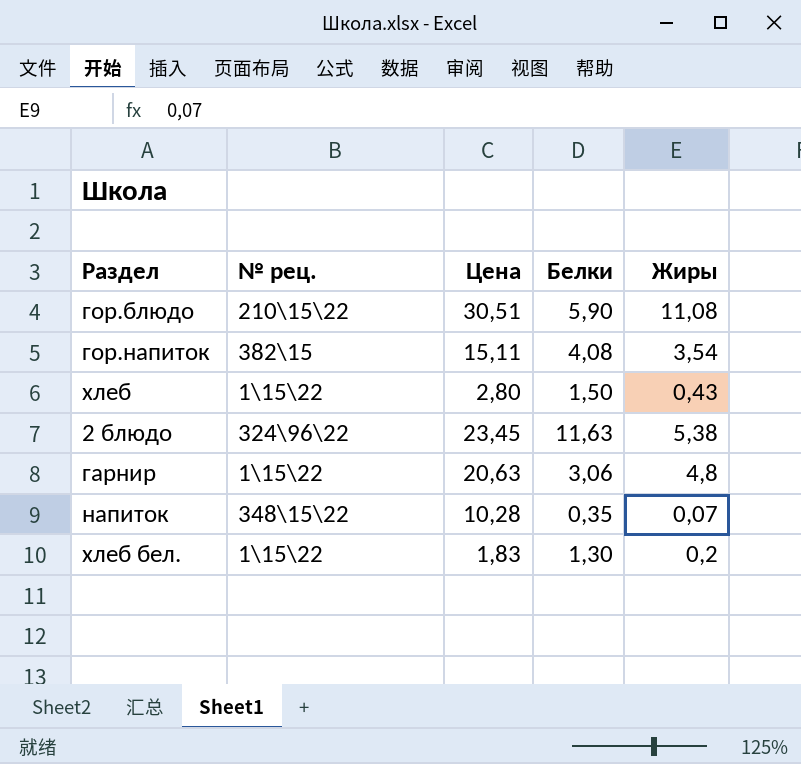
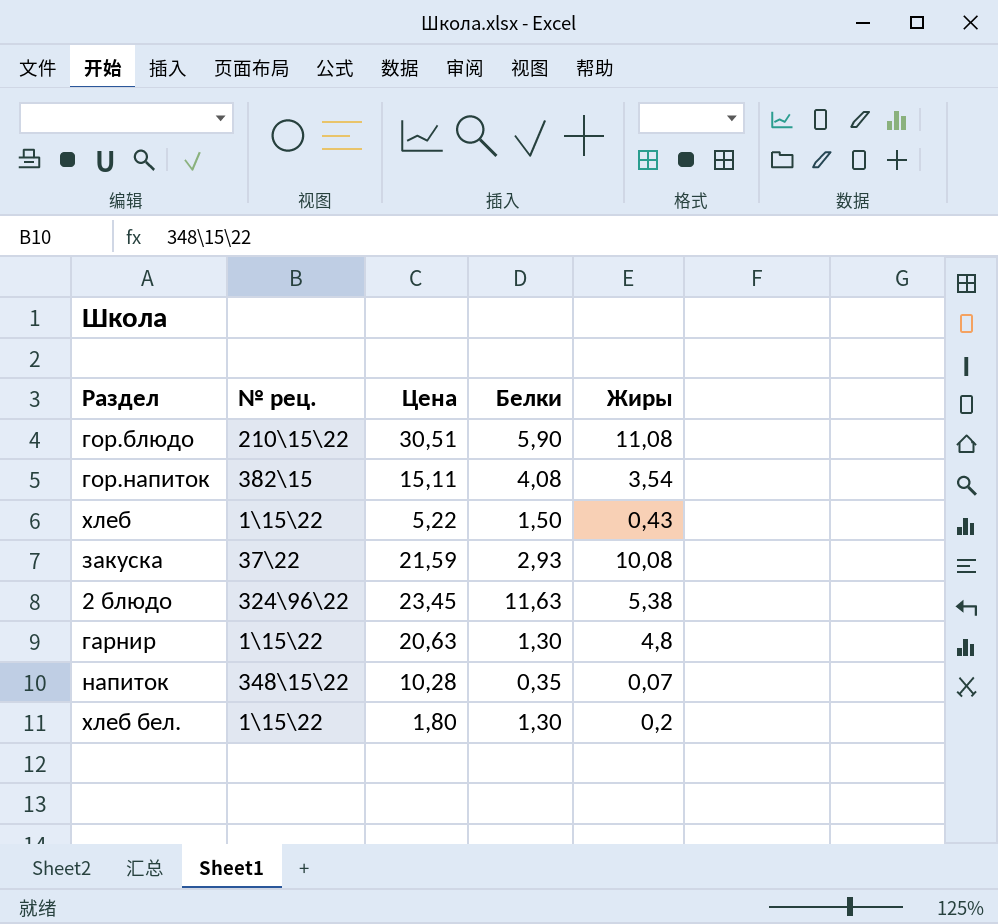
хлеб | Цена: 2,80 -> 5,22
row закуска: none -> 37\22 | 21,59 | 2,93 | 10,08
гарнир | Белки: 3,06 -> 1,30
хлеб бел. | Цена: 1,83 -> 1,80

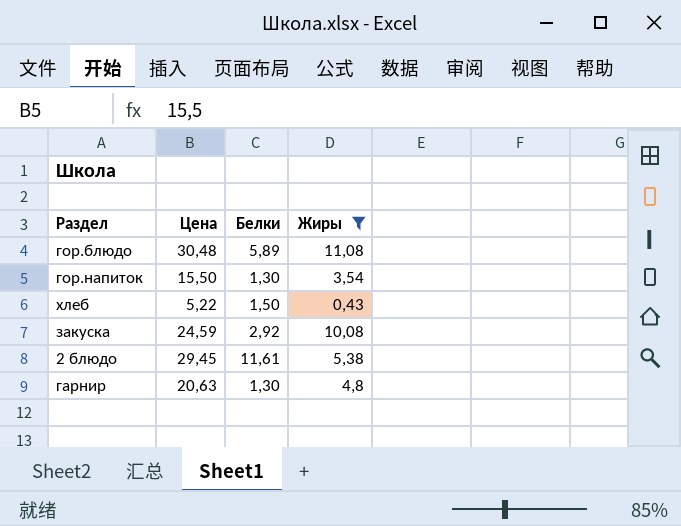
filter: none -> Жиры >= 0,43
column № рец. | position: 2 -> none
гор.блюдо | Цена: 30,51 -> 30,48
гор.блюдо | Белки: 5,90 -> 5,89
гор.напиток | Цена: 15,11 -> 15,50
гор.напиток | Белки: 4,08 -> 1,30
закуска | Цена: 21,59 -> 24,59
закуска | Белки: 2,93 -> 2,92
2 блюдо | Цена: 23,45 -> 29,45
2 блюдо | Белки: 11,63 -> 11,61

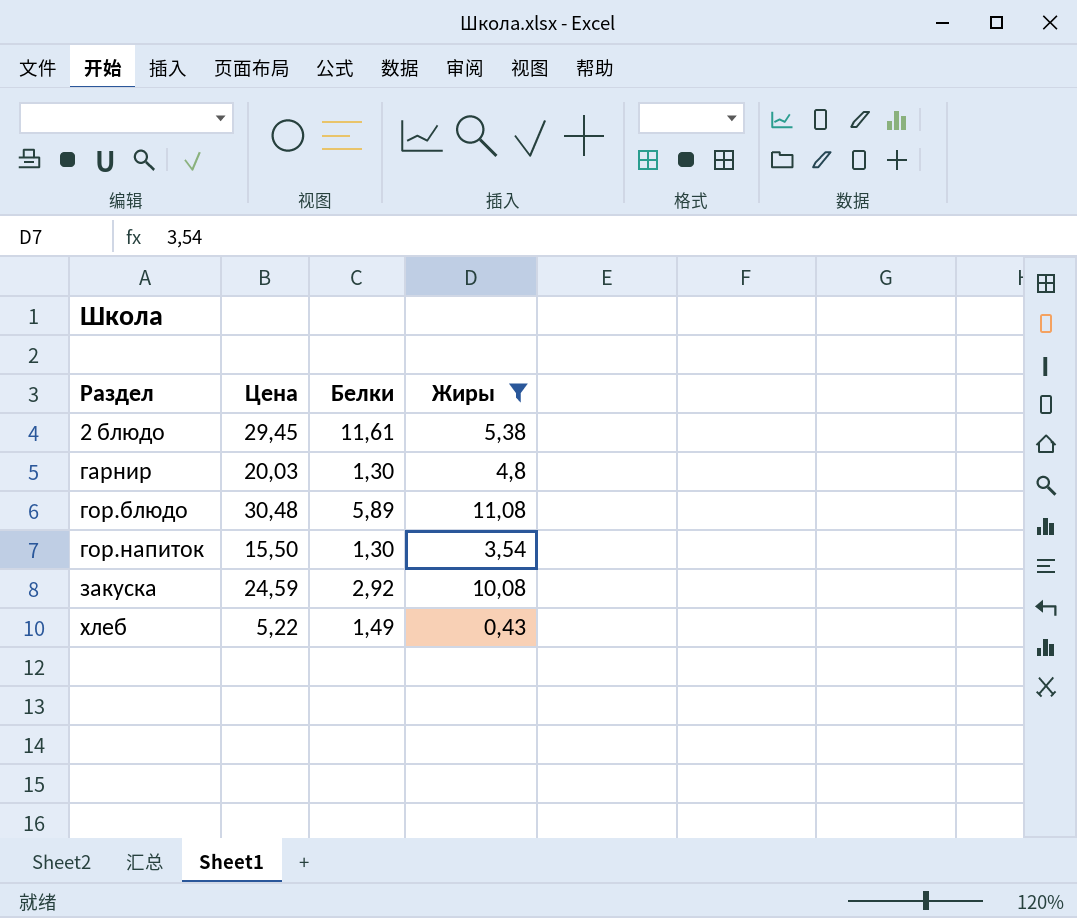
row order: none -> Раздел ascending
гарнир | Цена: 20,63 -> 20,03
хлеб | Белки: 1,50 -> 1,49

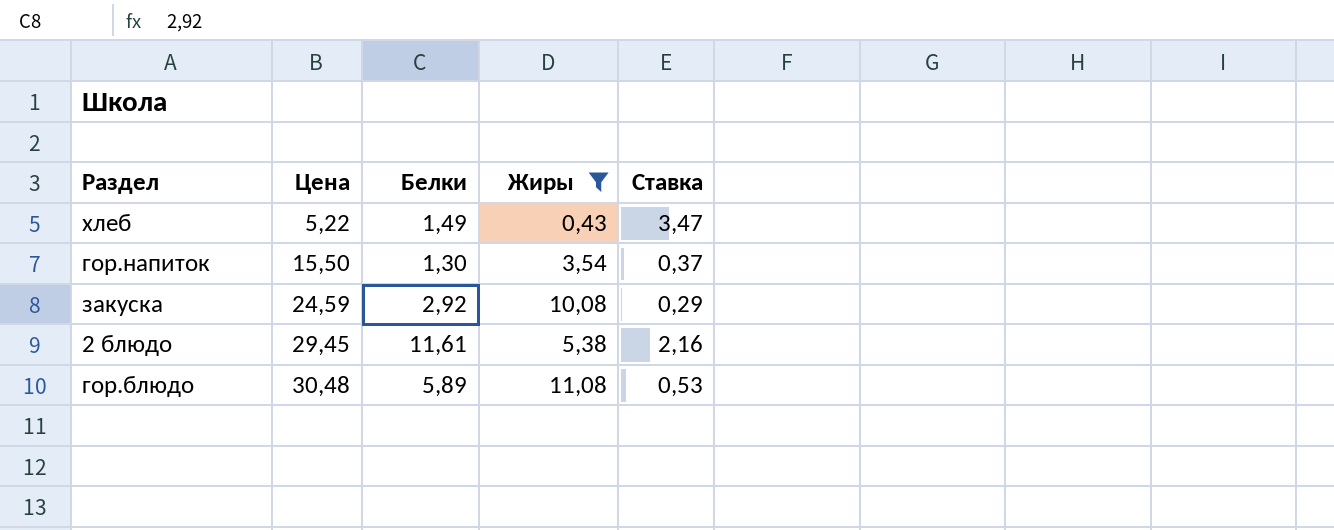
row order: Раздел ascending -> Цена ascending
column Ставка | formula: none -> [Белки] / [Жиры]
row гарнир: 20,03 | 1,30 | 4,8 -> none

